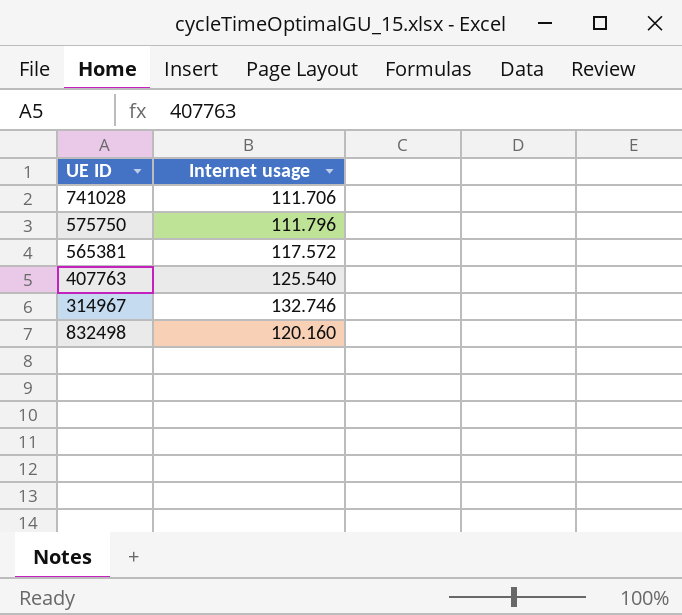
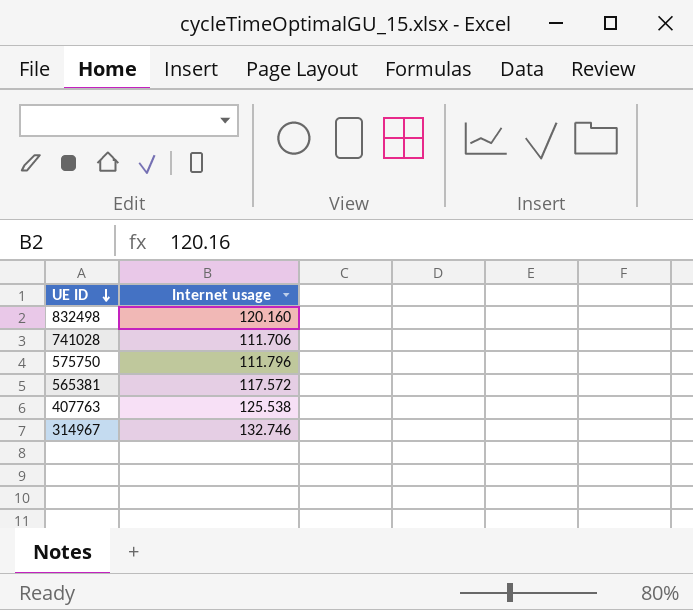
row order: none -> UE ID descending
407763 | Internet usage: 125.540 -> 125.538

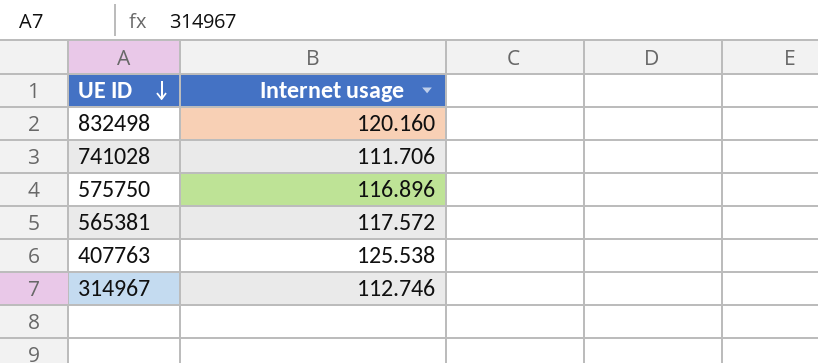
575750 | Internet usage: 111.796 -> 116.896
314967 | Internet usage: 132.746 -> 112.746

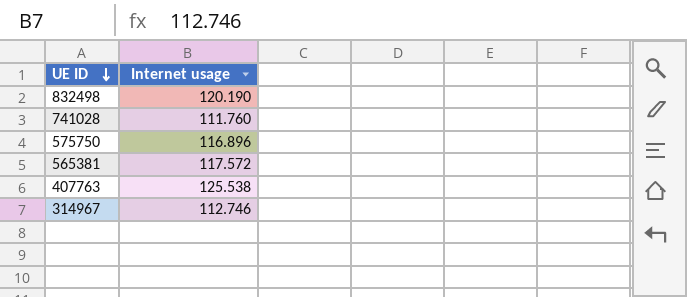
832498 | Internet usage: 120.160 -> 120.190
741028 | Internet usage: 111.706 -> 111.760

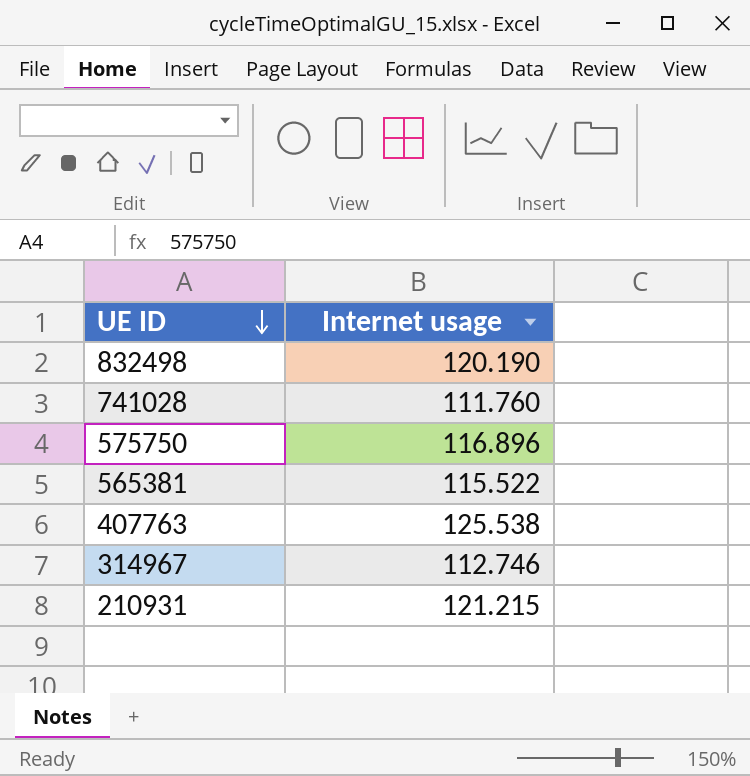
565381 | Internet usage: 117.572 -> 115.522
row 210931: none -> 121.215

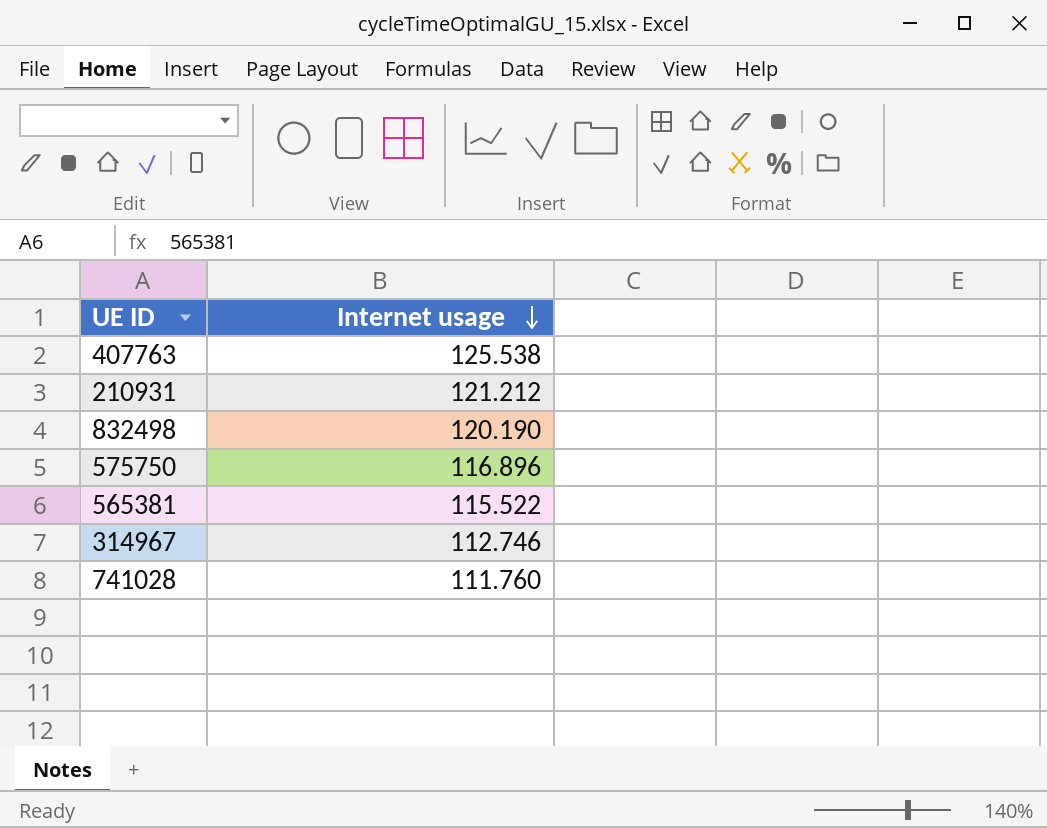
row order: UE ID descending -> Internet usage descending
210931 | Internet usage: 121.215 -> 121.212

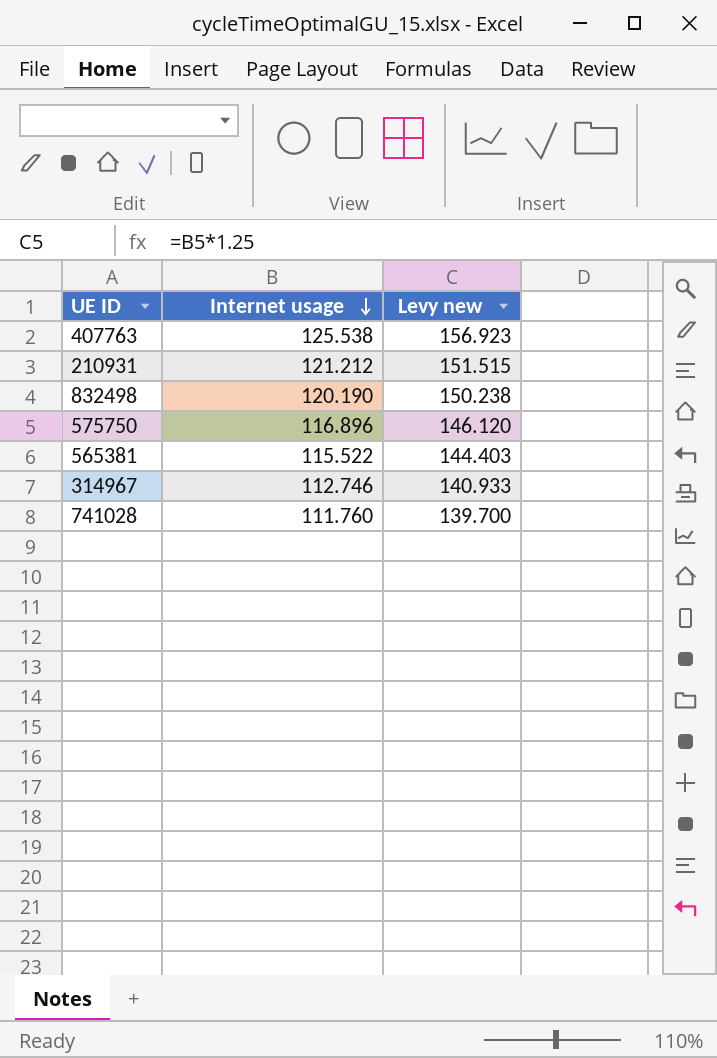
column Levy new | formula: none -> [Internet usage] * 1.25

